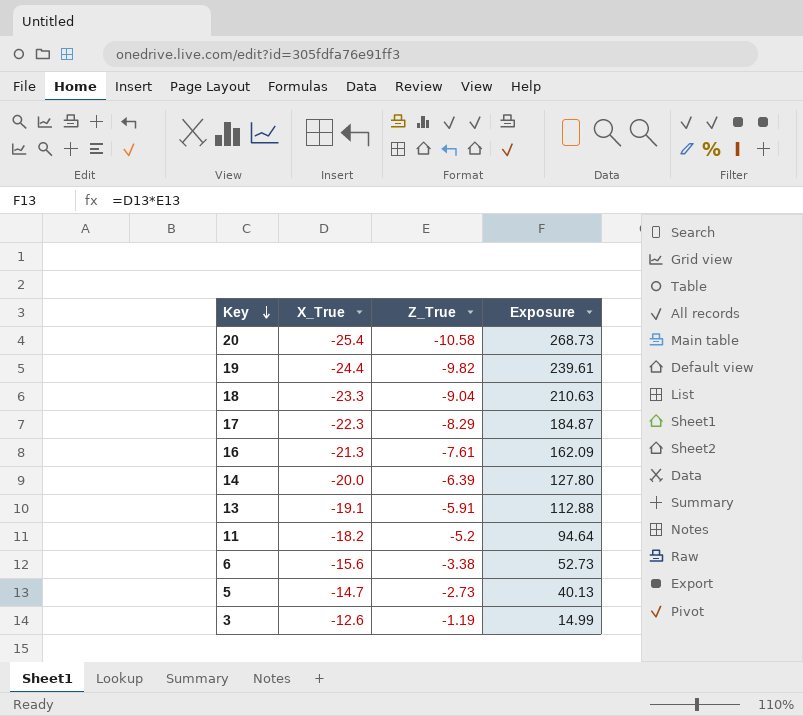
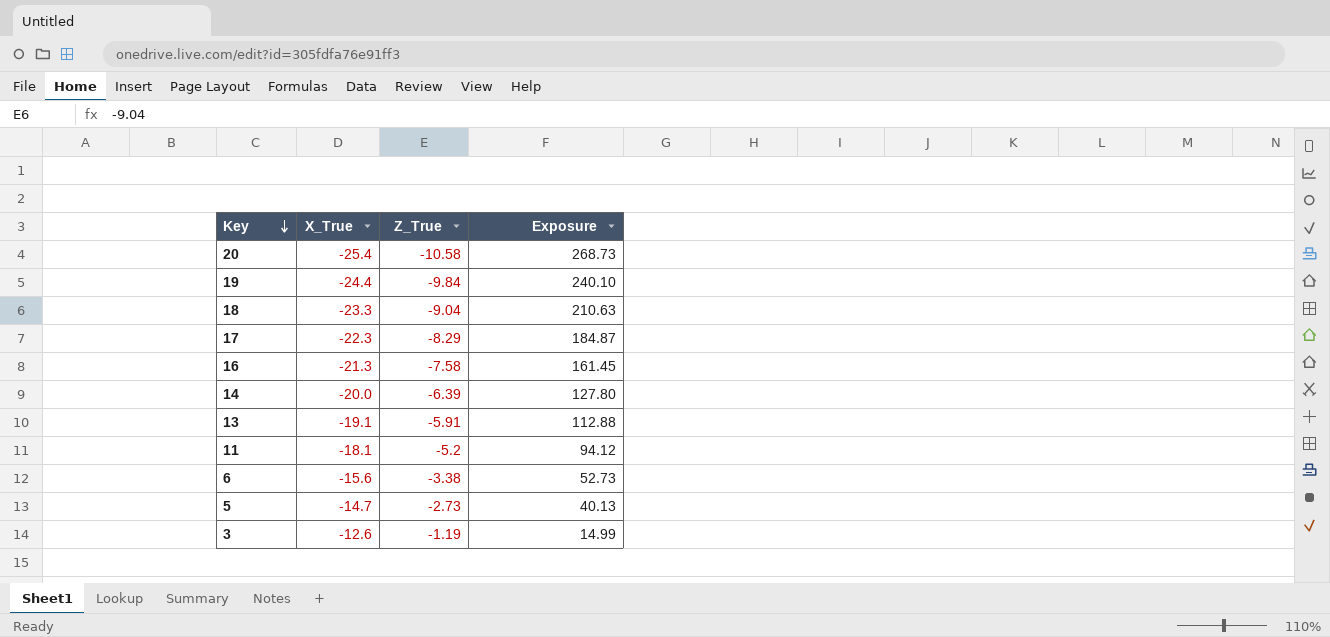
19 | Z_True: -9.82 -> -9.84
19 | Exposure: 239.61 -> 240.10
16 | Z_True: -7.61 -> -7.58
16 | Exposure: 162.09 -> 161.45
11 | X_True: -18.2 -> -18.1
11 | Exposure: 94.64 -> 94.12

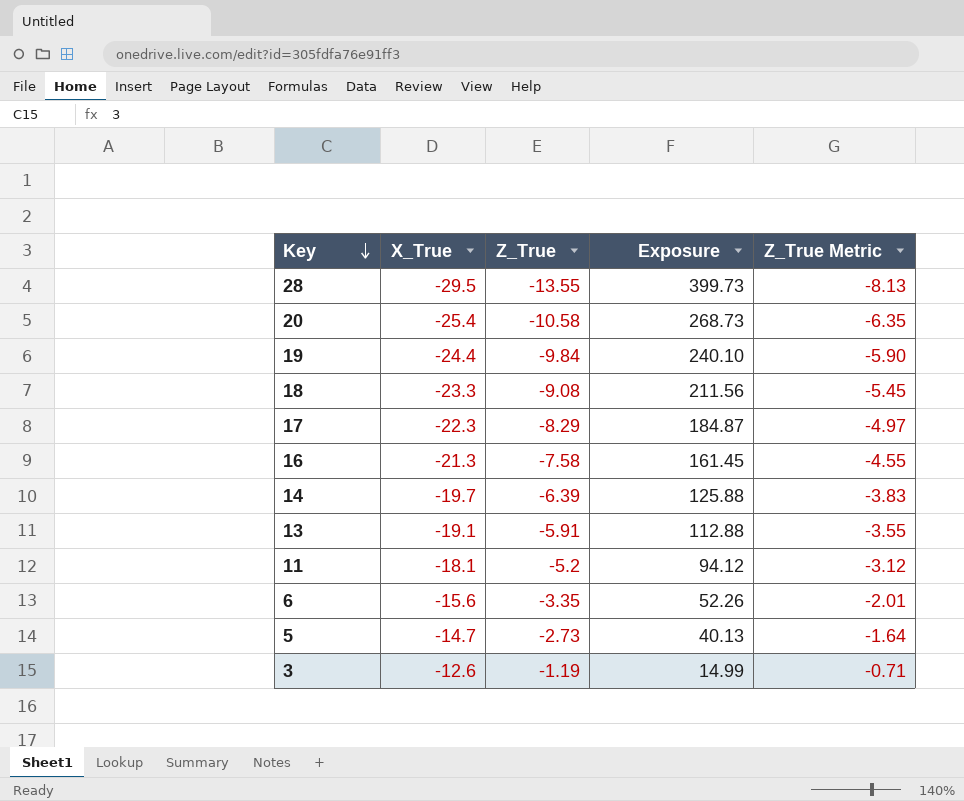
column Z_True Metric | formula: none -> [Z_True] * 0.6
row 28: none -> -29.5 | -13.55 | 399.73 | -8.13
18 | Z_True: -9.04 -> -9.08
18 | Exposure: 210.63 -> 211.56
14 | X_True: -20.0 -> -19.7
14 | Exposure: 127.80 -> 125.88
6 | Z_True: -3.38 -> -3.35
6 | Exposure: 52.73 -> 52.26

